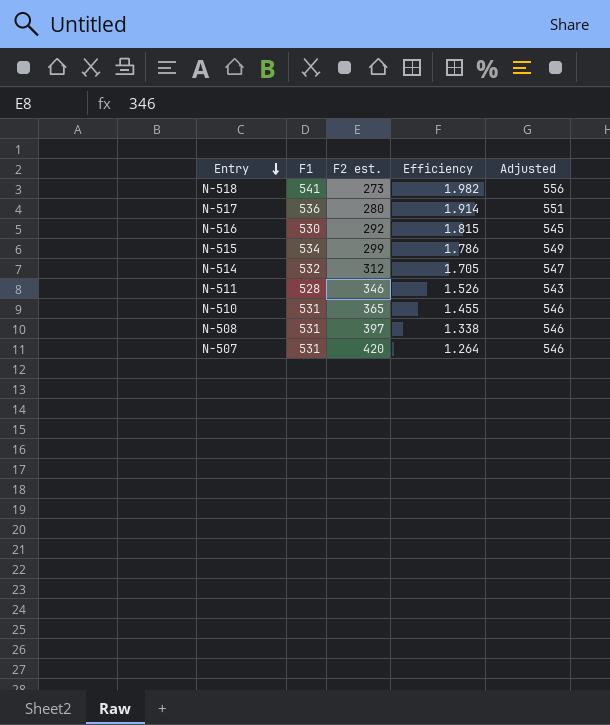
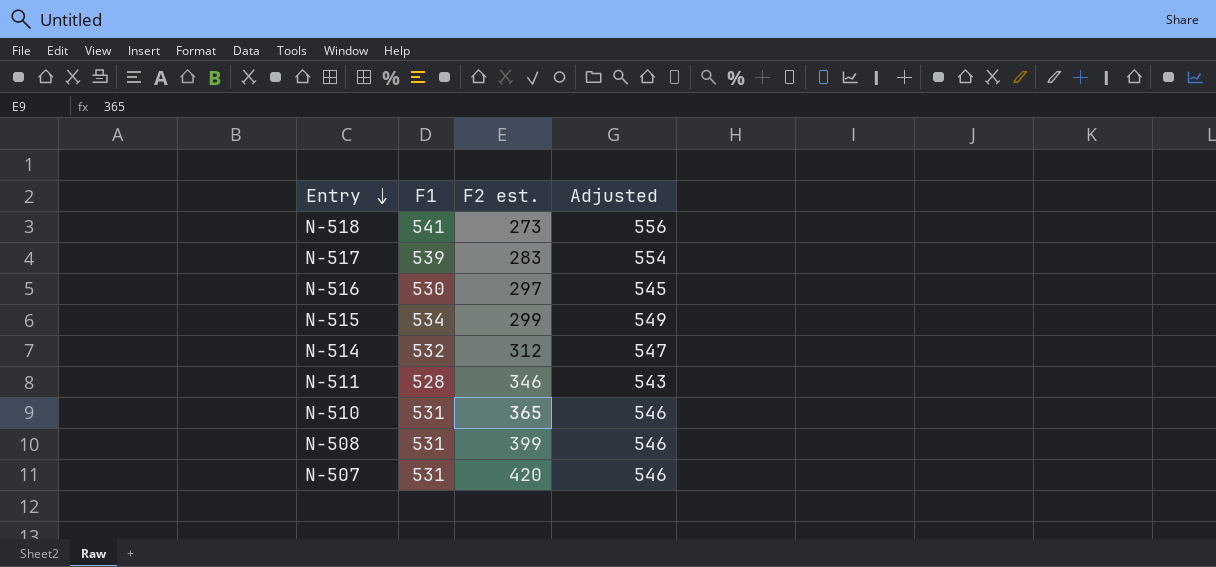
column Efficiency | formula: [F1] / [F2 est.] -> none
N-517 | F1: 536 -> 539
N-517 | F2 est.: 280 -> 283
N-517 | Adjusted: 551 -> 554
N-516 | F2 est.: 292 -> 297
N-508 | F2 est.: 397 -> 399

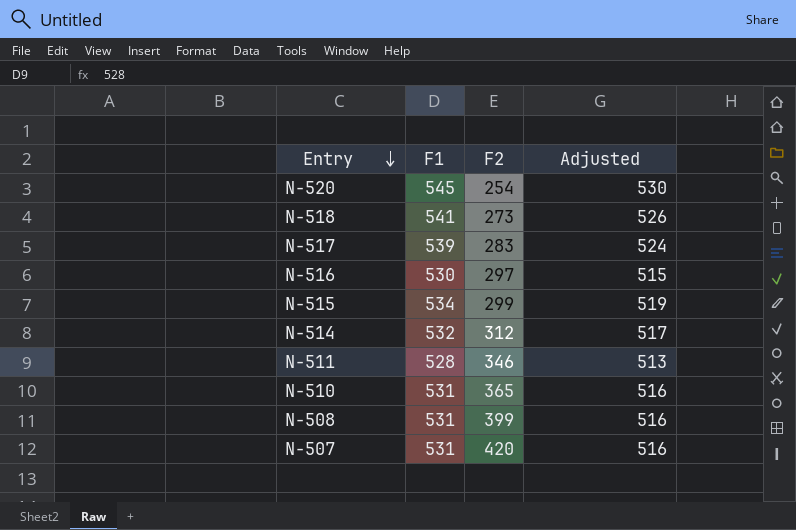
column name: F2 est. -> F2
column Adjusted | formula: [F1] + 15 -> [F1] - 15
row N-520: none -> 545 | 254 | 530

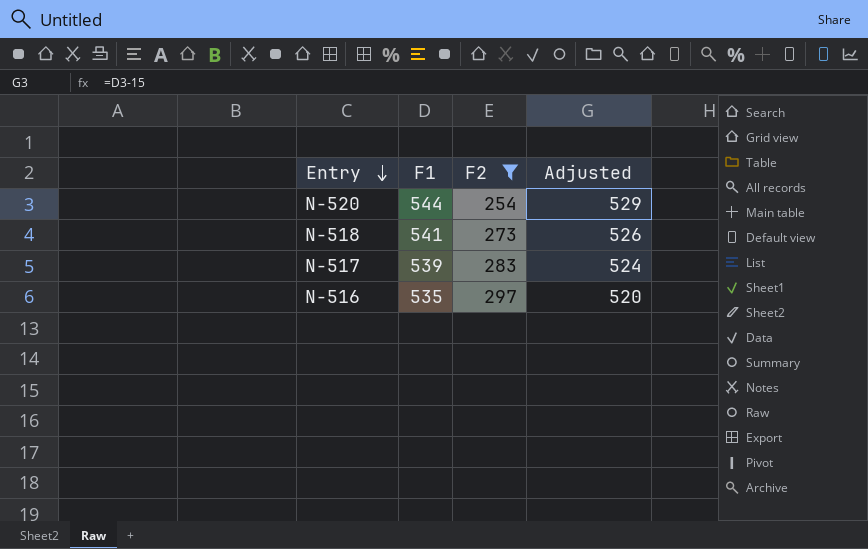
filter: none -> F2 <= 297
N-520 | F1: 545 -> 544
N-520 | Adjusted: 530 -> 529
N-516 | F1: 530 -> 535
N-516 | Adjusted: 515 -> 520

